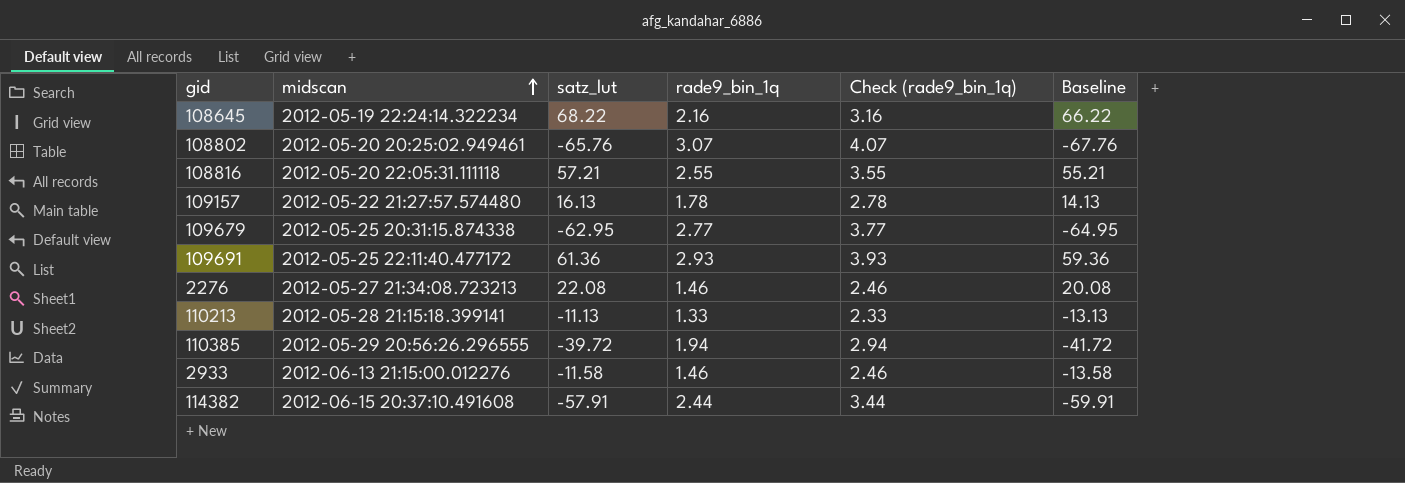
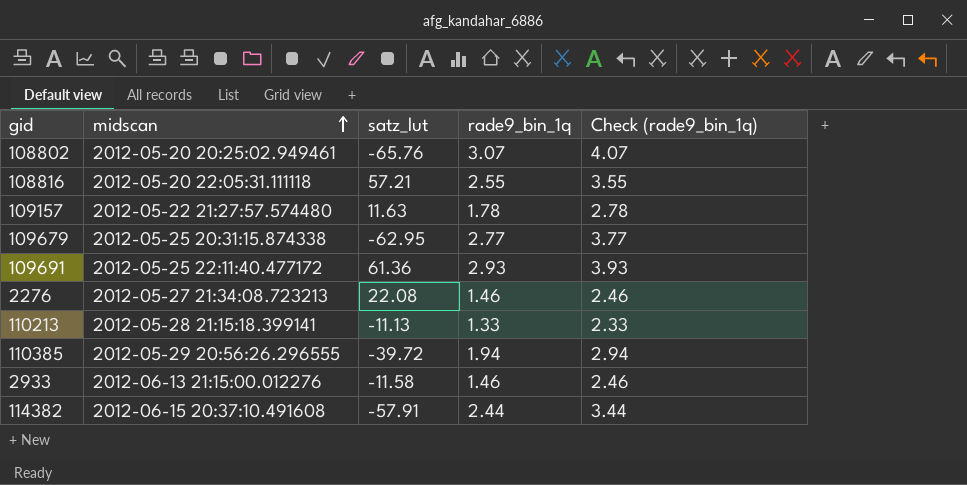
column Baseline | formula: [satz_lut] - 2 -> none
row 108645: 2012-05-19 22:24:14.322234 | 68.22 | 2.16 | 3.16 | 66.22 -> none
109157 | satz_lut: 16.13 -> 11.63

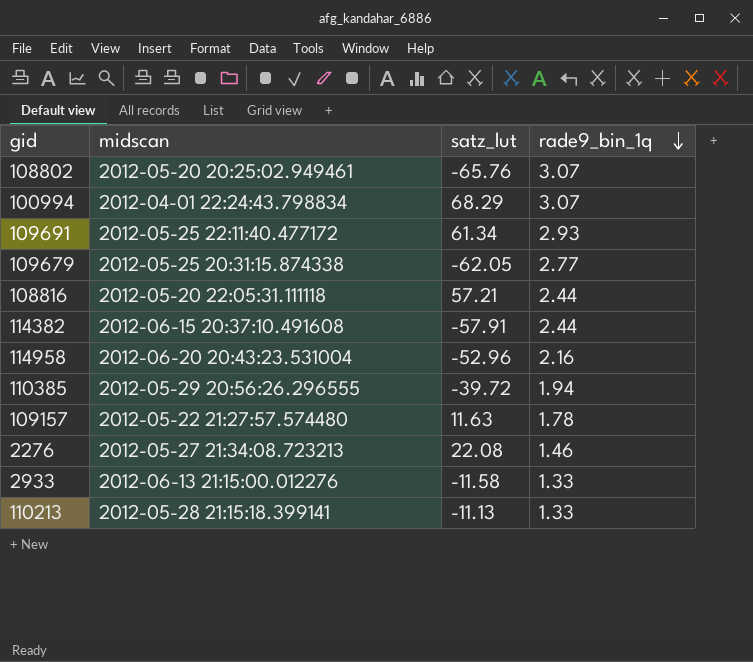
row order: midscan ascending -> rade9_bin_1q descending
column Check (rade9_bin_1q) | formula: [rade9_bin_1q] + 1 -> none
row 100994: none -> 2012-04-01 22:24:43.798834 | 68.29 | 3.07
109691 | satz_lut: 61.36 -> 61.34
109679 | satz_lut: -62.95 -> -62.05
108816 | rade9_bin_1q: 2.55 -> 2.44
row 114958: none -> 2012-06-20 20:43:23.531004 | -52.96 | 2.16
2933 | rade9_bin_1q: 1.46 -> 1.33

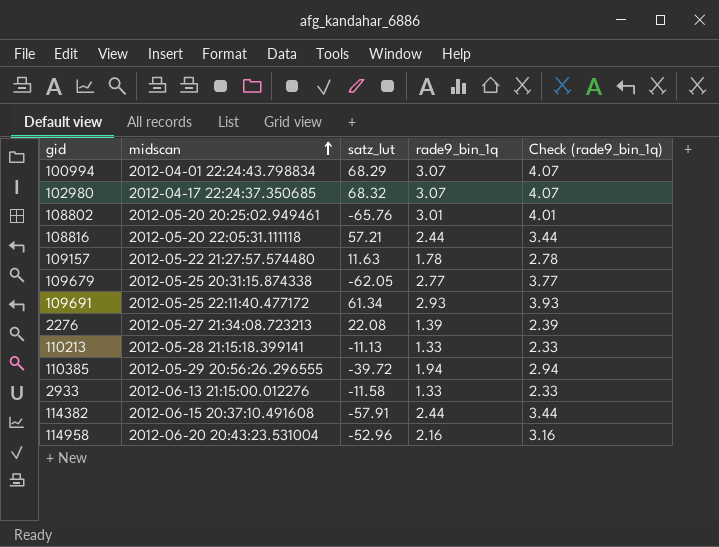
row order: rade9_bin_1q descending -> midscan ascending
column Check (rade9_bin_1q) | formula: none -> [rade9_bin_1q] + 1
row 102980: none -> 2012-04-17 22:24:37.350685 | 68.32 | 3.07 | 4.07
108802 | rade9_bin_1q: 3.07 -> 3.01
2276 | rade9_bin_1q: 1.46 -> 1.39

